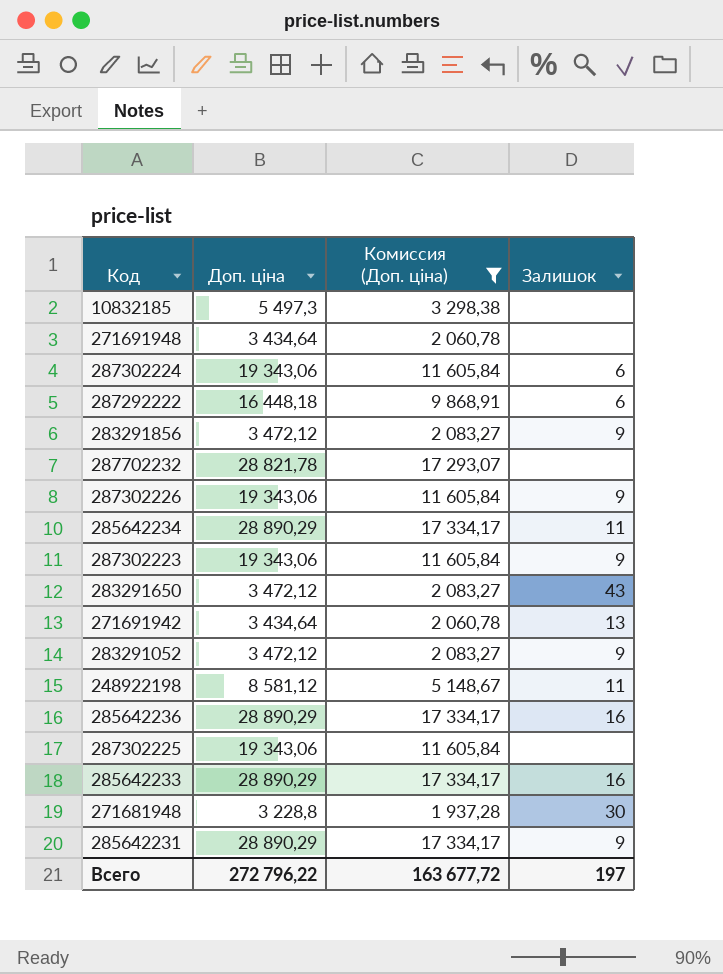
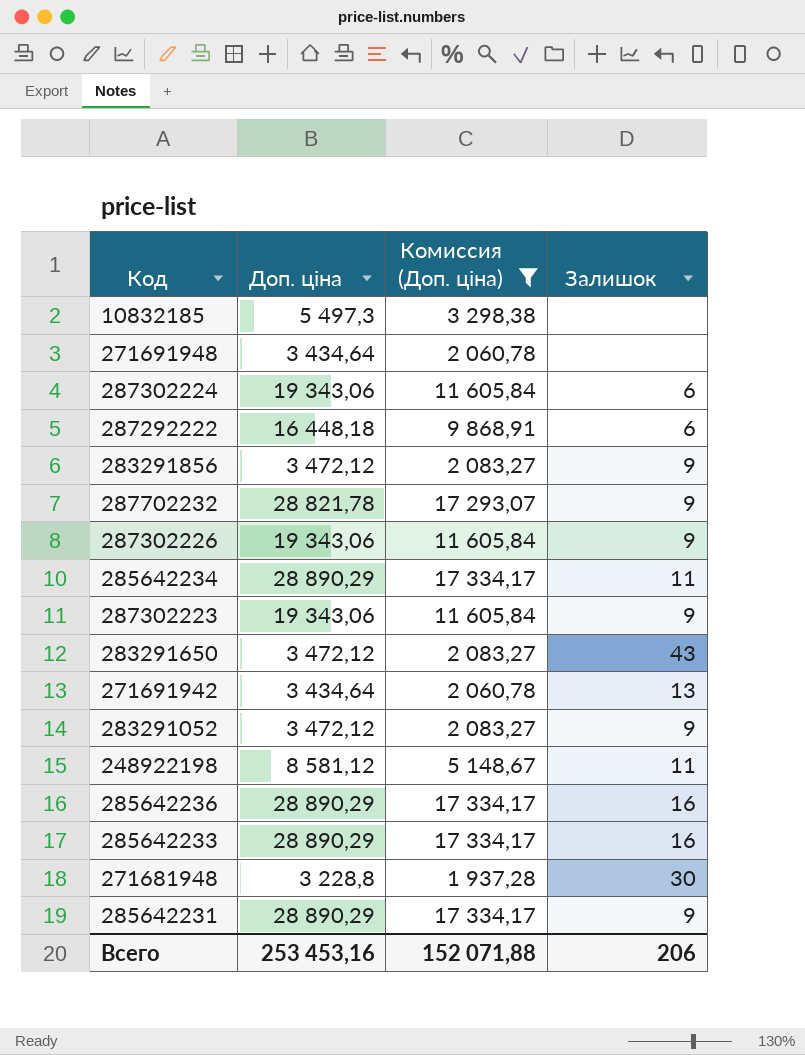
row 287302225: 19 343,06 | 11 605,84 | none -> none
287702232 | Залишок: none -> 9
Всего | Доп. ціна: 272 796,22 -> 253 453,16
Всего | Комиссия (Доп. ціна): 163 677,72 -> 152 071,88
Всего | Залишок: 197 -> 206

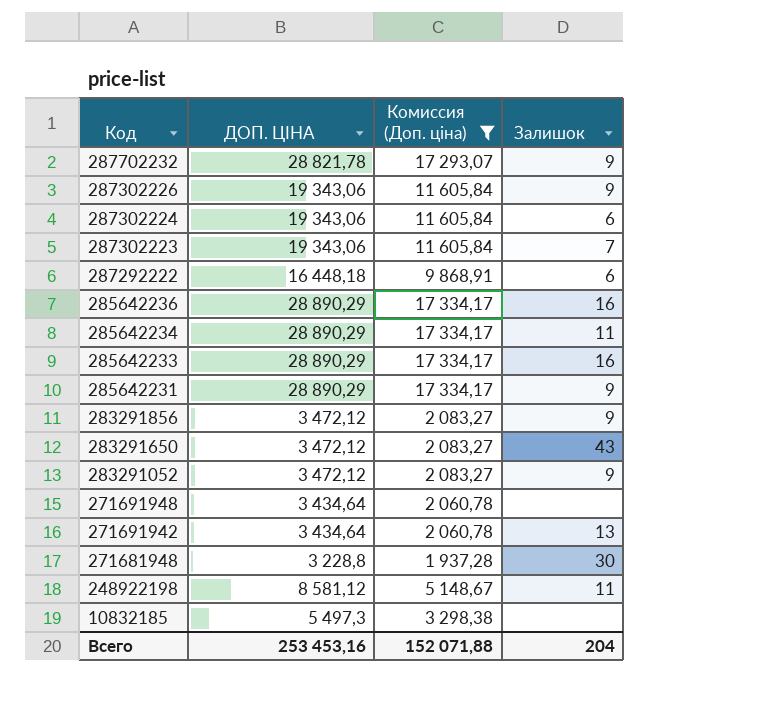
row order: none -> Код descending
column name: Доп. ціна -> ДОП. ЦІНА
287302223 | Залишок: 9 -> 7
Всего | Залишок: 206 -> 204

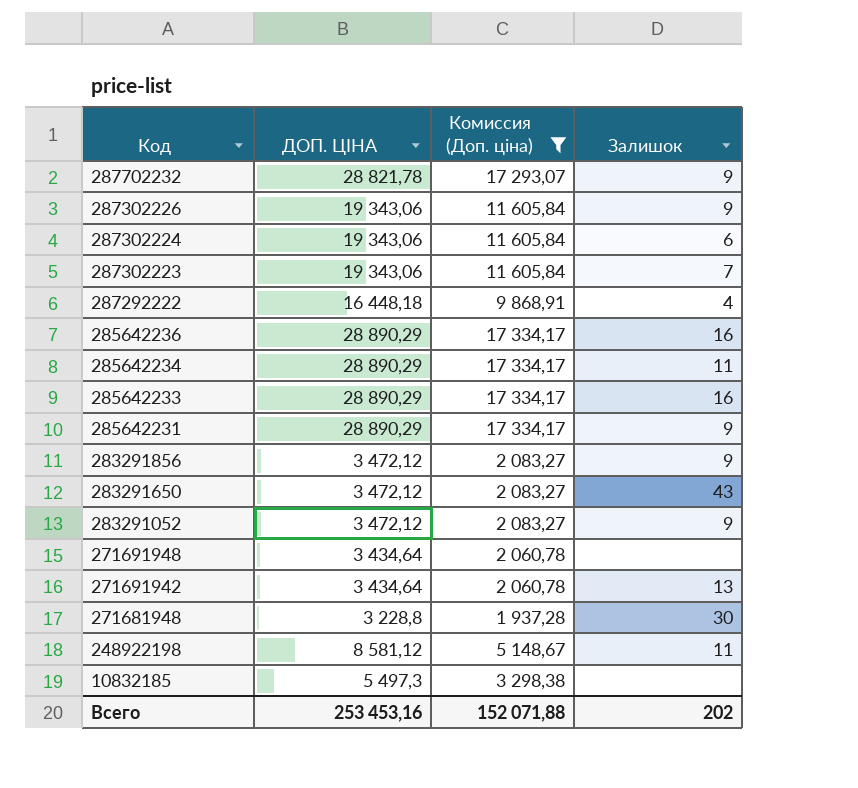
287292222 | Залишок: 6 -> 4
Всего | Залишок: 204 -> 202

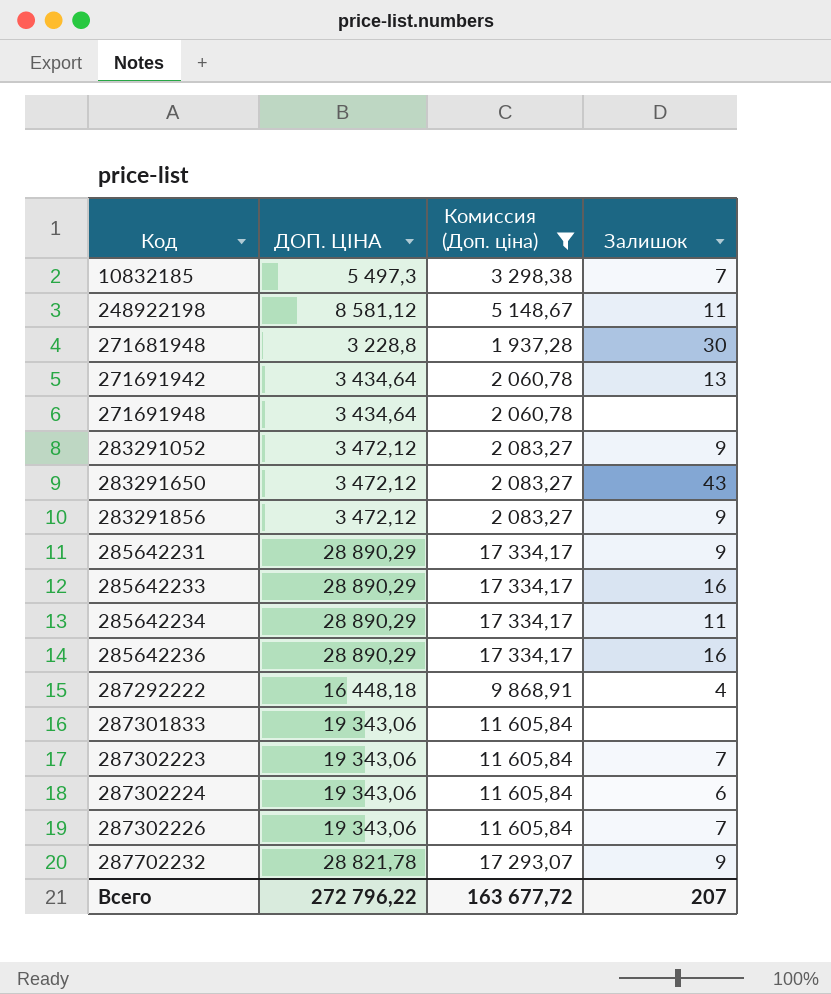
row order: Код descending -> Код ascending
10832185 | Залишок: none -> 7
row 287301833: none -> 19 343,06 | 11 605,84 | none
287302226 | Залишок: 9 -> 7
Всего | ДОП. ЦІНА: 253 453,16 -> 272 796,22
Всего | Комиссия (Доп. ціна): 152 071,88 -> 163 677,72
Всего | Залишок: 202 -> 207

